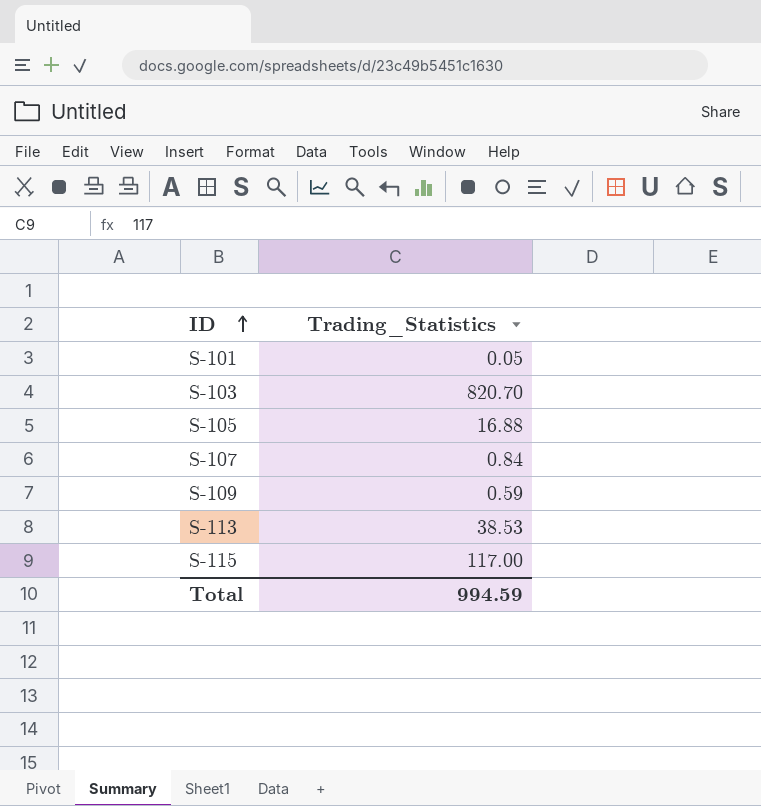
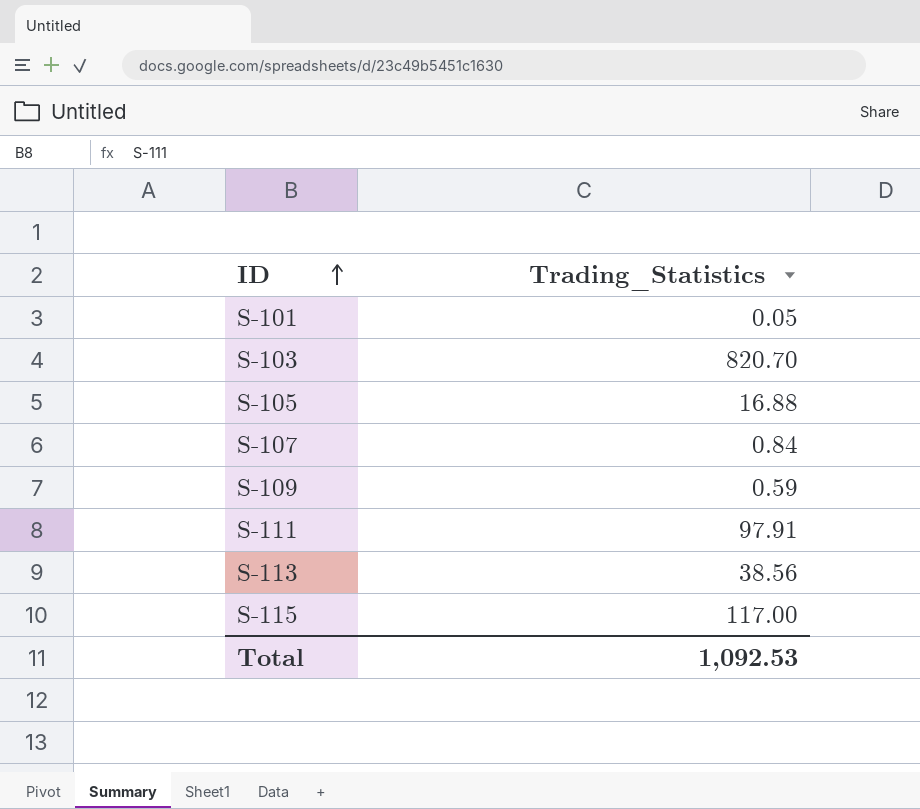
row S-111: none -> 97.91
S-113 | Trading_Statistics: 38.53 -> 38.56
Total | Trading_Statistics: 994.59 -> 1,092.53

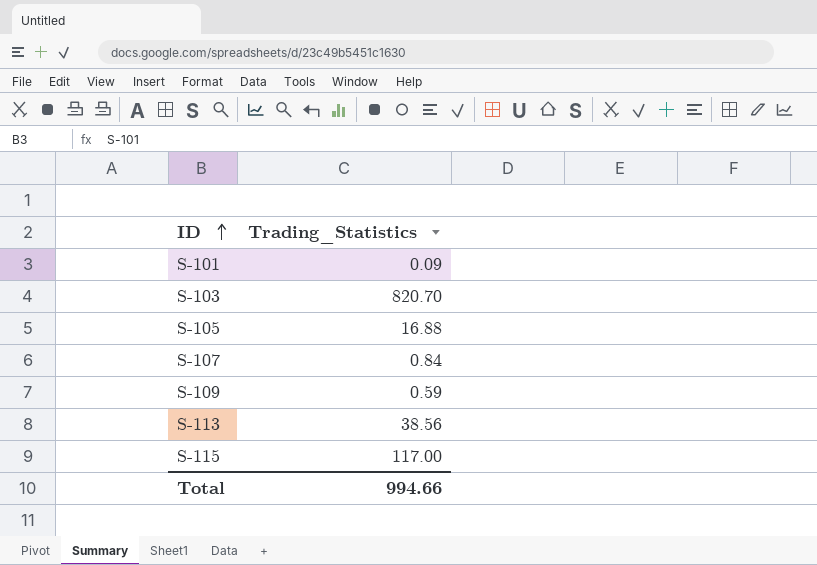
row S-111: 97.91 -> none
S-101 | Trading_Statistics: 0.05 -> 0.09
Total | Trading_Statistics: 1,092.53 -> 994.66

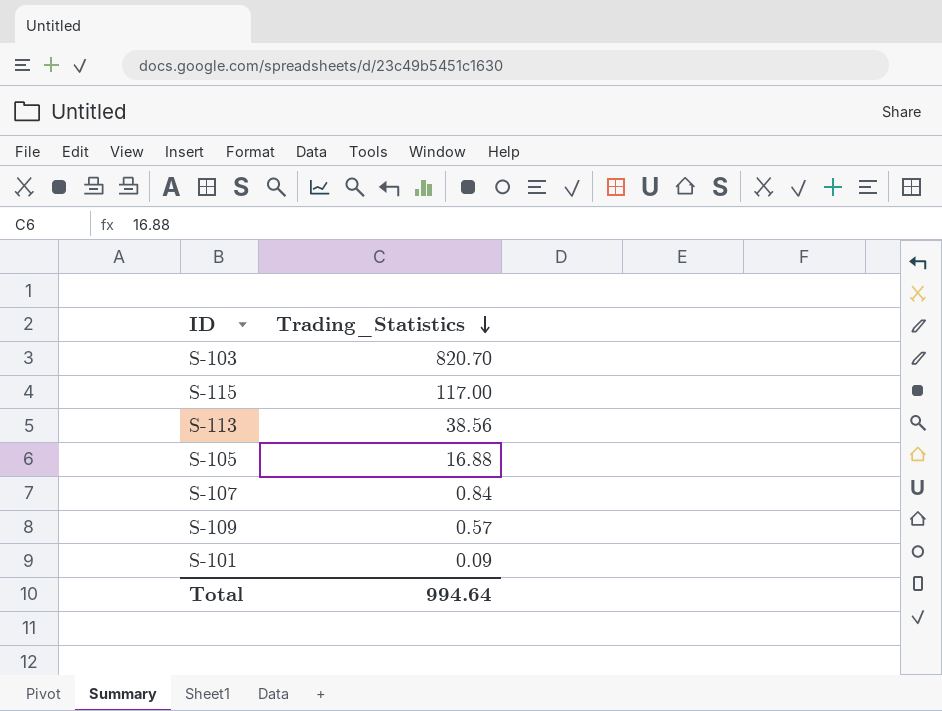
row order: ID ascending -> Trading_Statistics descending
S-109 | Trading_Statistics: 0.59 -> 0.57
Total | Trading_Statistics: 994.66 -> 994.64

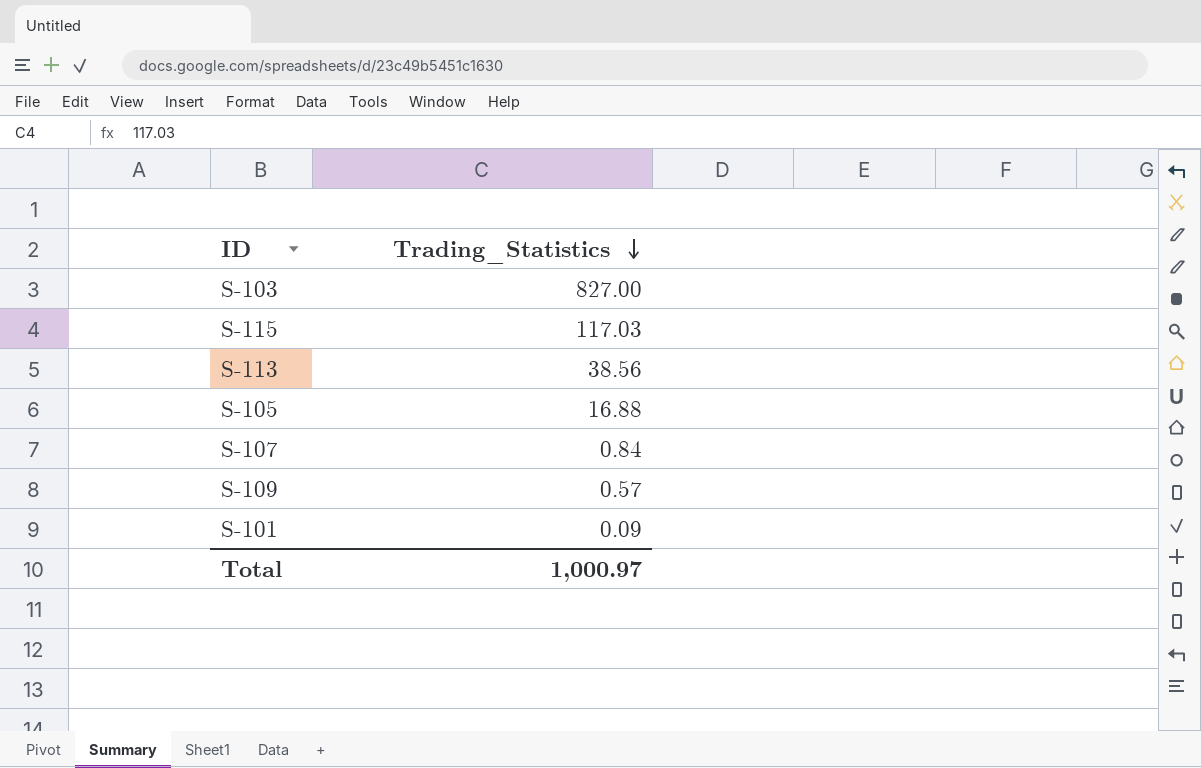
S-103 | Trading_Statistics: 820.70 -> 827.00
S-115 | Trading_Statistics: 117.00 -> 117.03
Total | Trading_Statistics: 994.64 -> 1,000.97

